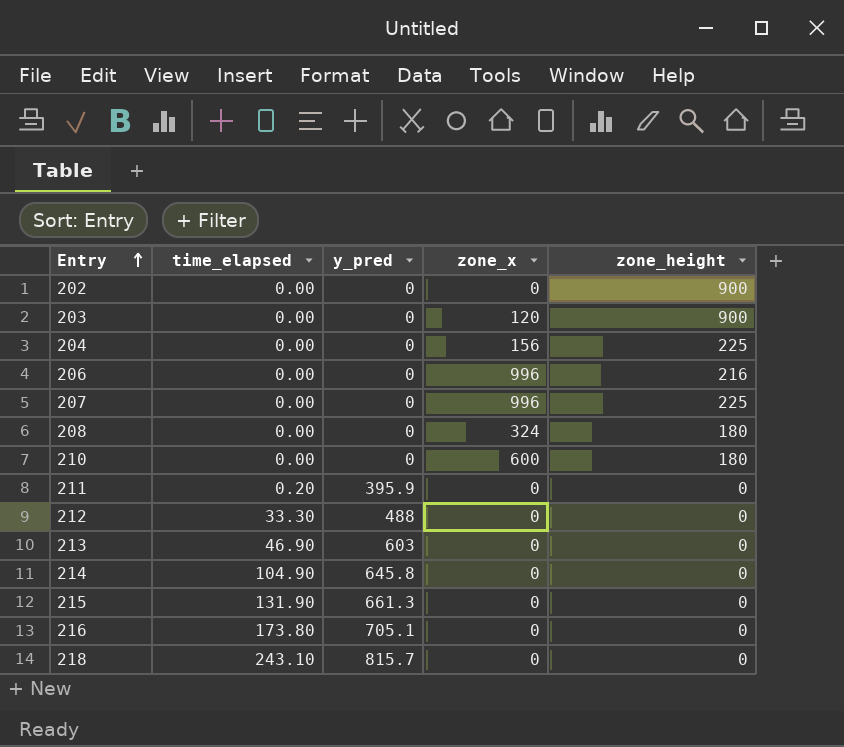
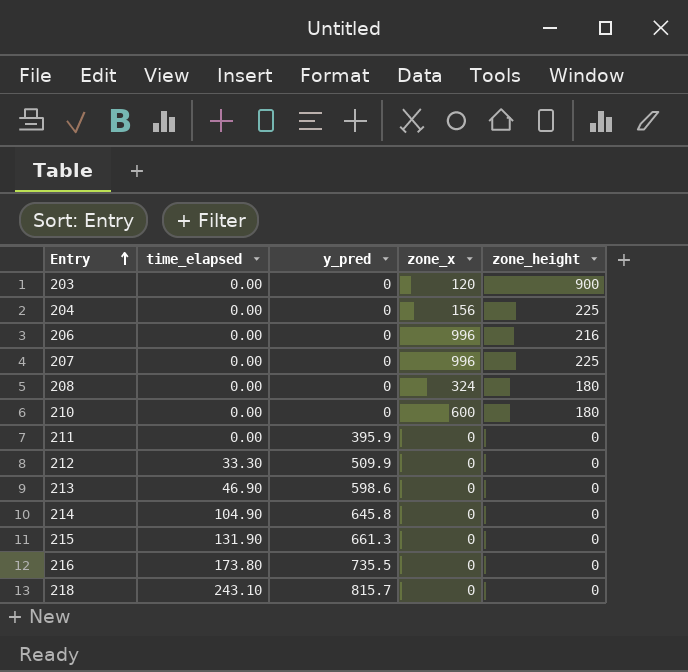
row 202: 0.00 | 0 | 0 | 900 -> none
211 | time_elapsed: 0.20 -> 0.00
212 | y_pred: 488 -> 509.9
213 | y_pred: 603 -> 598.6
216 | y_pred: 705.1 -> 735.5

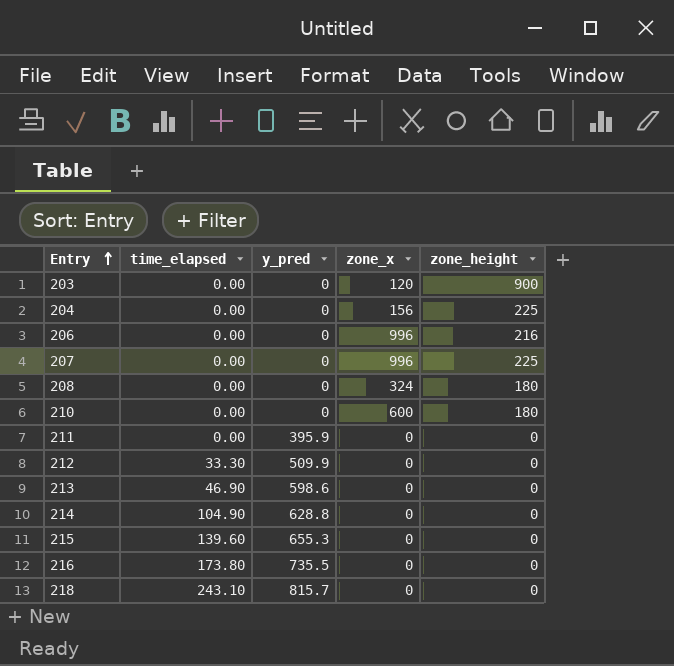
214 | y_pred: 645.8 -> 628.8
215 | time_elapsed: 131.90 -> 139.60
215 | y_pred: 661.3 -> 655.3

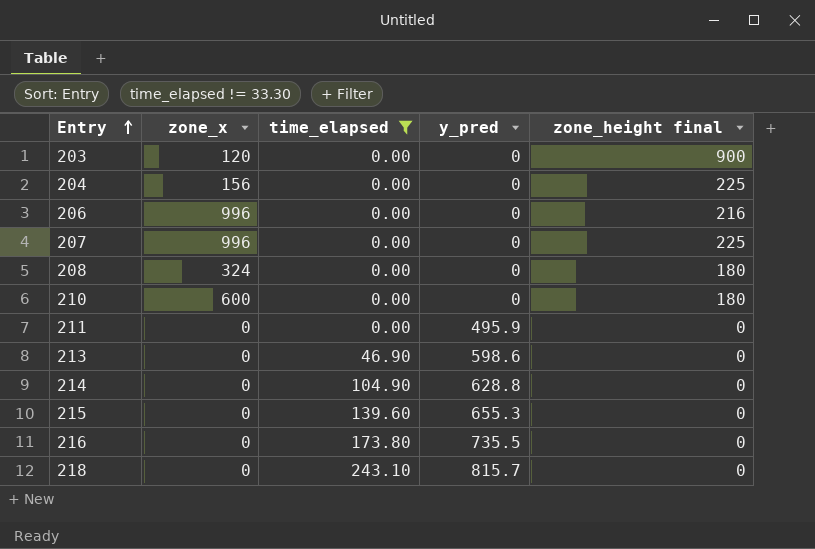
filter: none -> time_elapsed != 33.30
column zone_x | position: 4 -> 2
column name: zone_height -> zone_height final
211 | y_pred: 395.9 -> 495.9

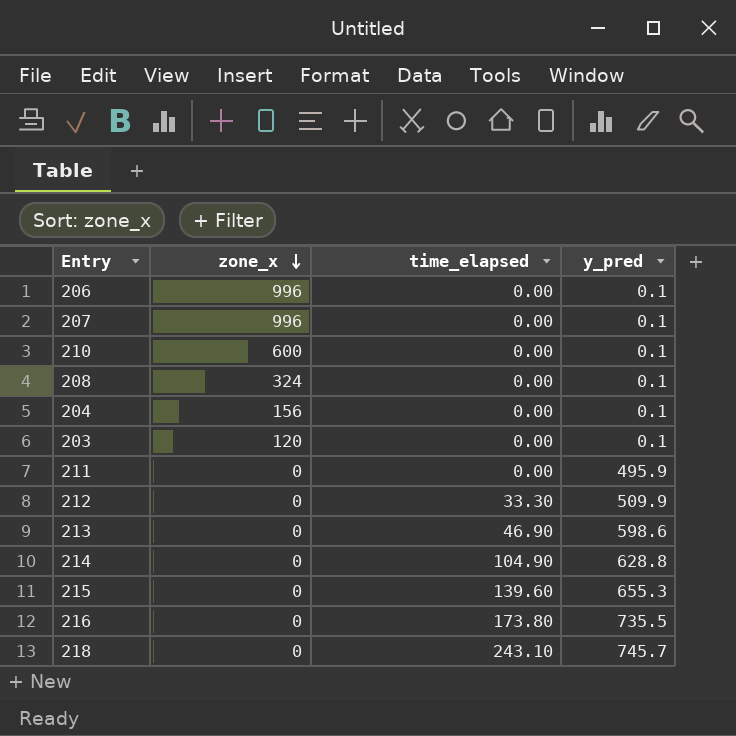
filter: time_elapsed != 33.30 -> none
row order: Entry ascending -> zone_x descending
column zone_height final | position: 5 -> none
206 | y_pred: 0 -> 0.1
207 | y_pred: 0 -> 0.1
210 | y_pred: 0 -> 0.1
208 | y_pred: 0 -> 0.1
204 | y_pred: 0 -> 0.1
203 | y_pred: 0 -> 0.1
218 | y_pred: 815.7 -> 745.7

